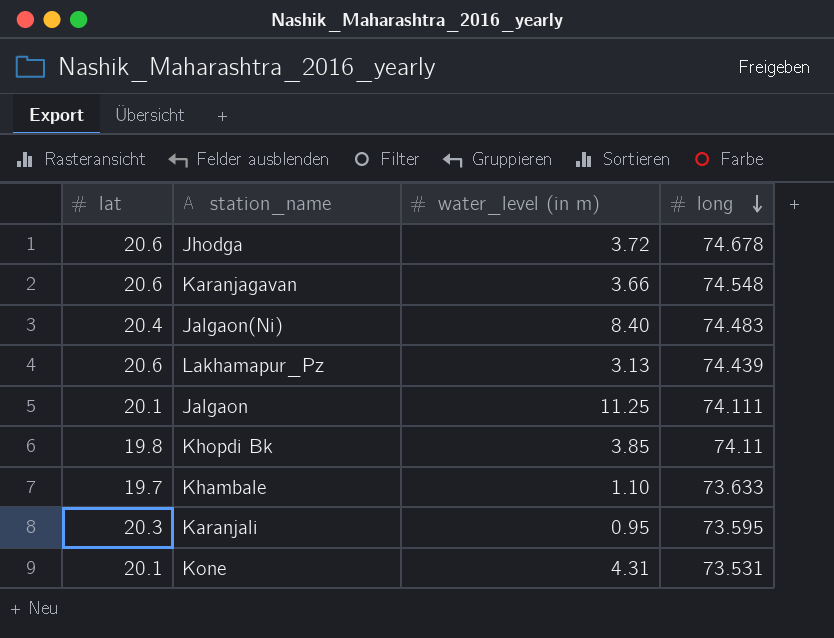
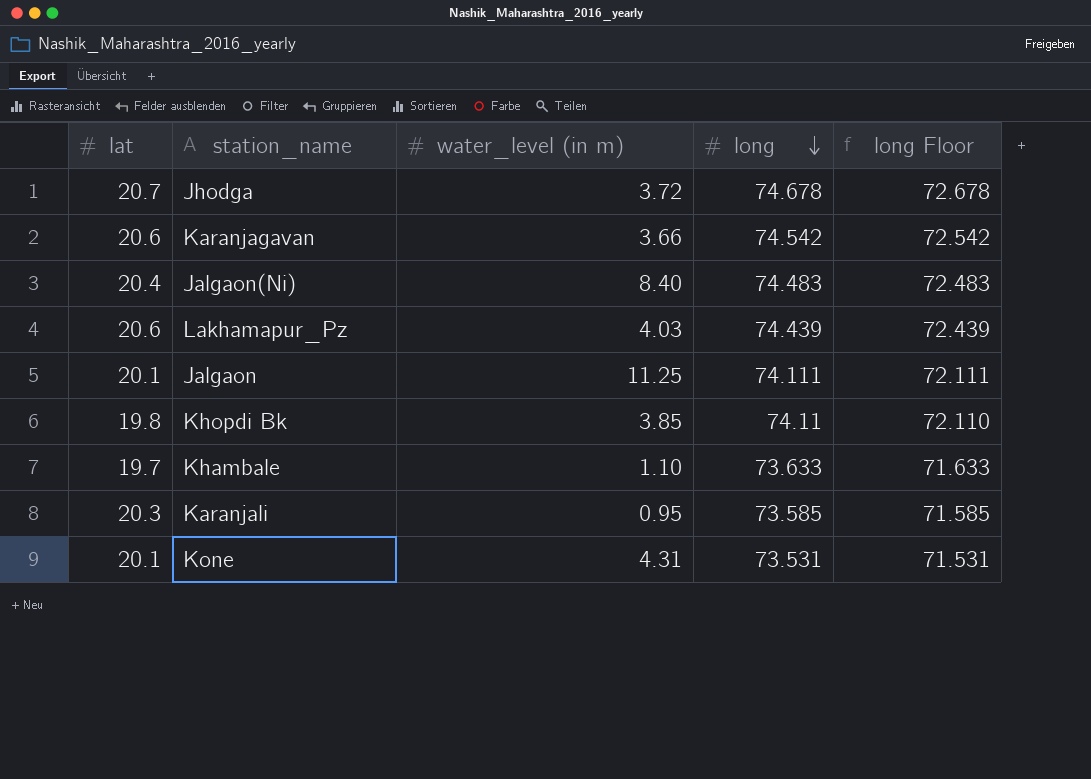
column long Floor | formula: none -> [long] - 2
Jhodga | lat: 20.6 -> 20.7
Karanjagavan | long: 74.548 -> 74.542
Lakhamapur_Pz | water_level (in m): 3.13 -> 4.03
Karanjali | long: 73.595 -> 73.585

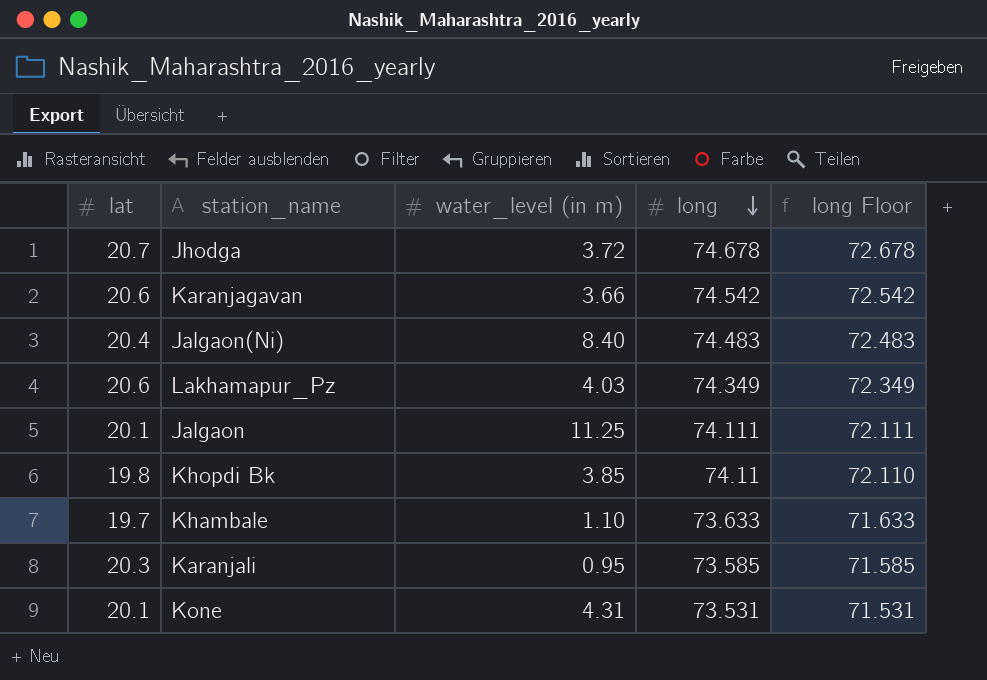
Lakhamapur_Pz | long: 74.439 -> 74.349
Lakhamapur_Pz | long Floor: 72.439 -> 72.349

